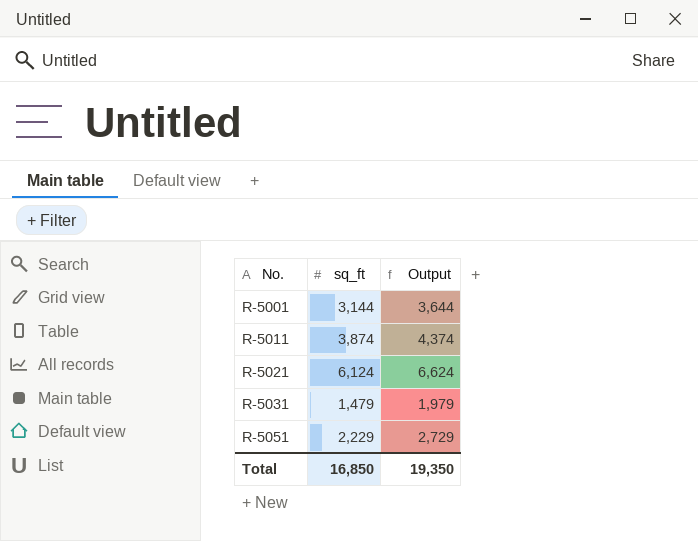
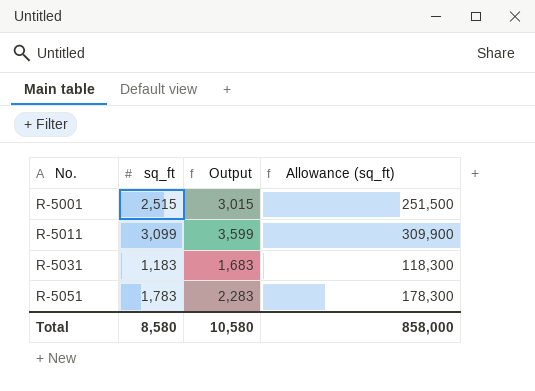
column Allowance (sq_ft) | formula: none -> [sq_ft] * 100
row R-5021: 6,124 | 6,624 -> none
R-5001 | sq_ft: 3,144 -> 2,515
R-5001 | Output: 3,644 -> 3,015
R-5011 | sq_ft: 3,874 -> 3,099
R-5011 | Output: 4,374 -> 3,599
R-5031 | sq_ft: 1,479 -> 1,183
R-5031 | Output: 1,979 -> 1,683
R-5051 | sq_ft: 2,229 -> 1,783
R-5051 | Output: 2,729 -> 2,283
Total | sq_ft: 16,850 -> 8,580
Total | Output: 19,350 -> 10,580

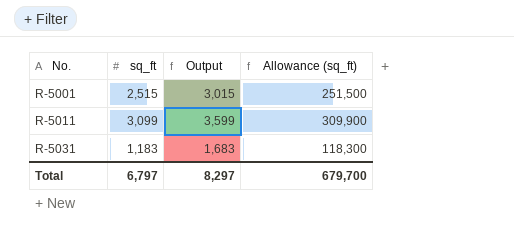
row R-5051: 1,783 | 2,283 | 178,300 -> none
Total | sq_ft: 8,580 -> 6,797
Total | Output: 10,580 -> 8,297
Total | Allowance (sq_ft): 858,000 -> 679,700

